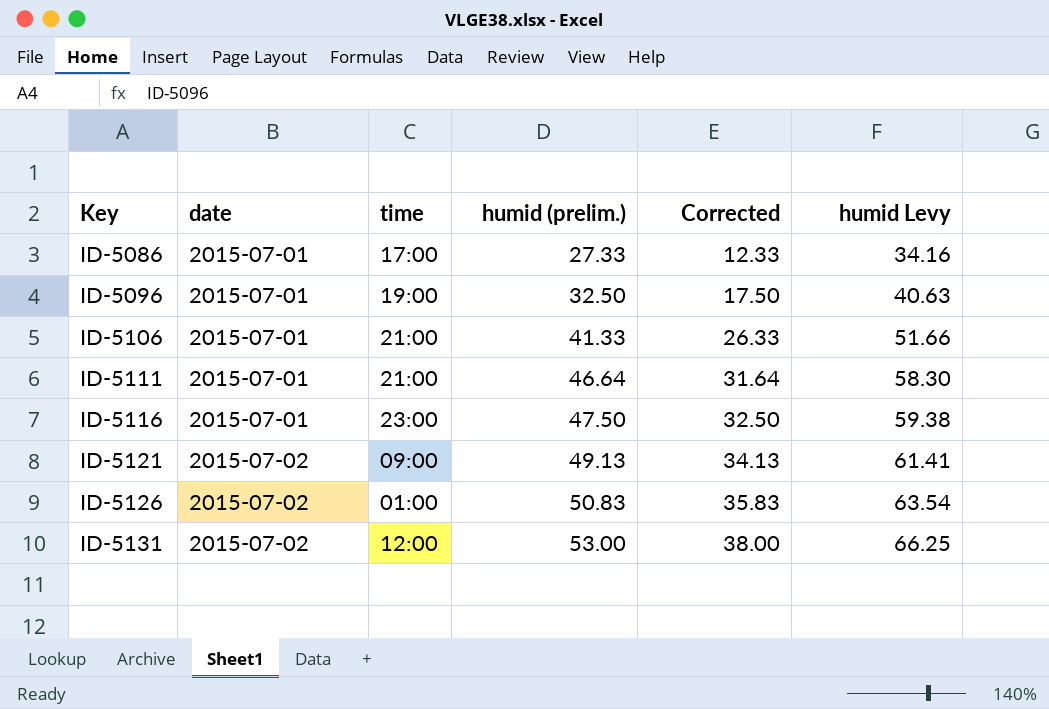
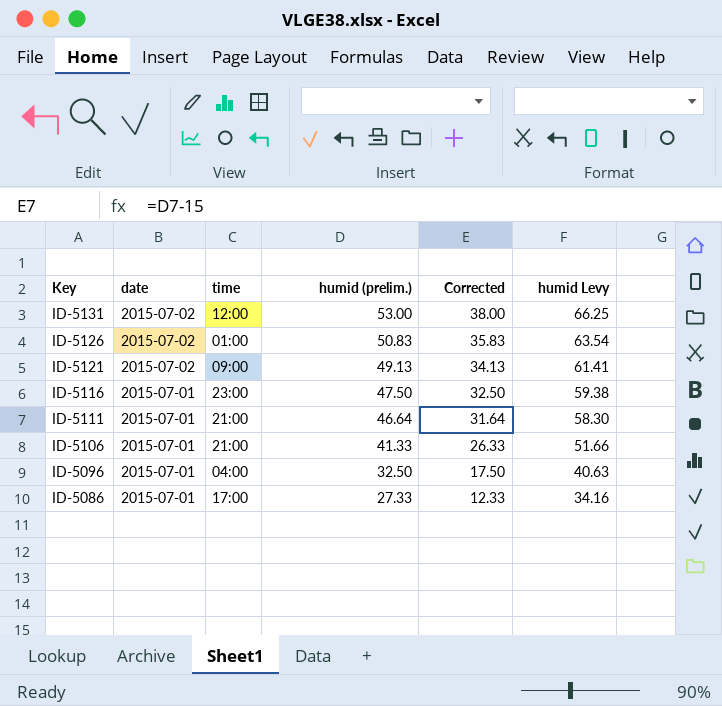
row order: Key ascending -> Key descending
ID-5096 | time: 19:00 -> 04:00

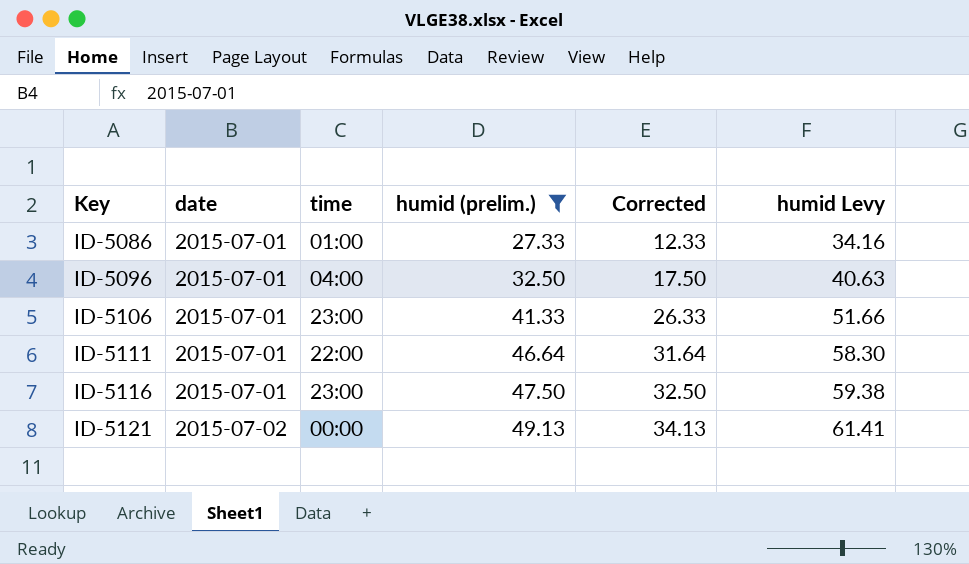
filter: none -> humid (prelim.) <= 49.13
row order: Key descending -> Key ascending
ID-5086 | time: 17:00 -> 01:00
ID-5106 | time: 21:00 -> 23:00
ID-5111 | time: 21:00 -> 22:00
ID-5121 | time: 09:00 -> 00:00

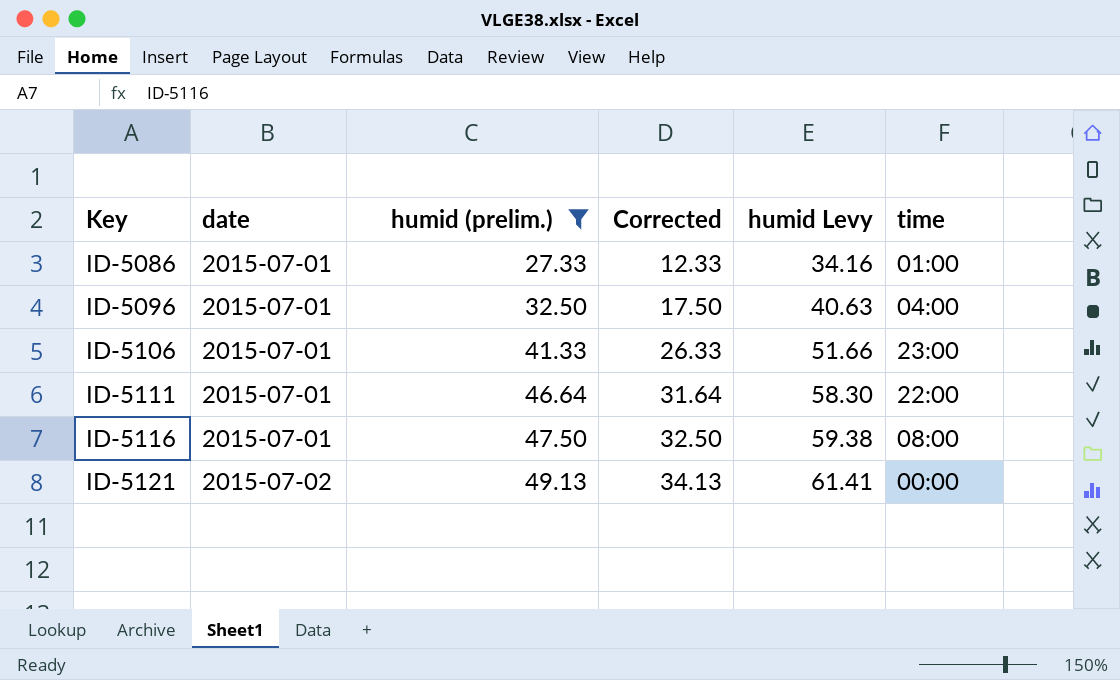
column time | position: 3 -> 6
ID-5116 | time: 23:00 -> 08:00

